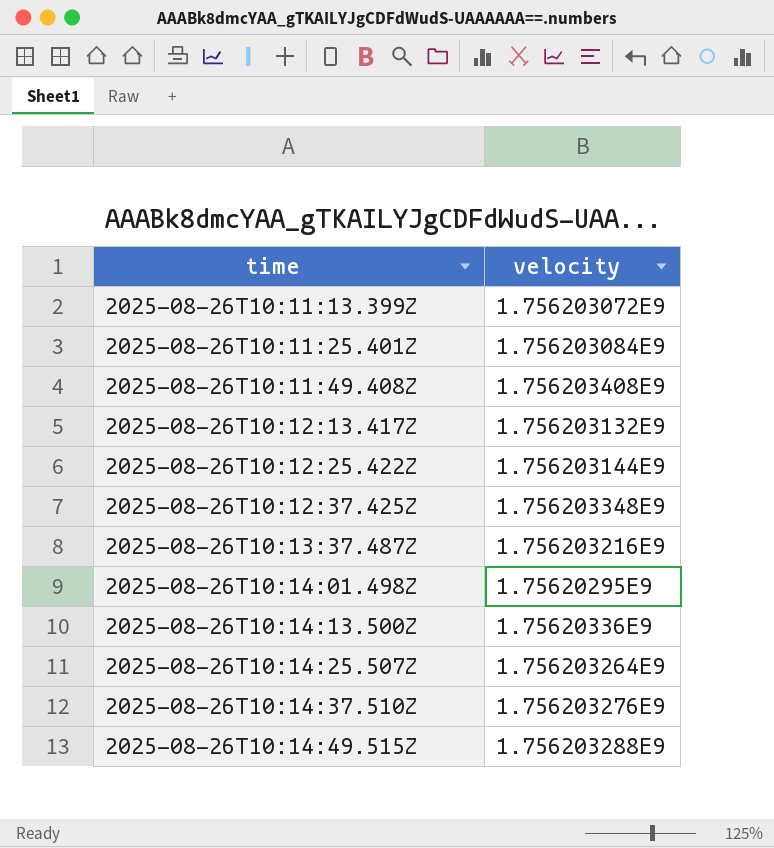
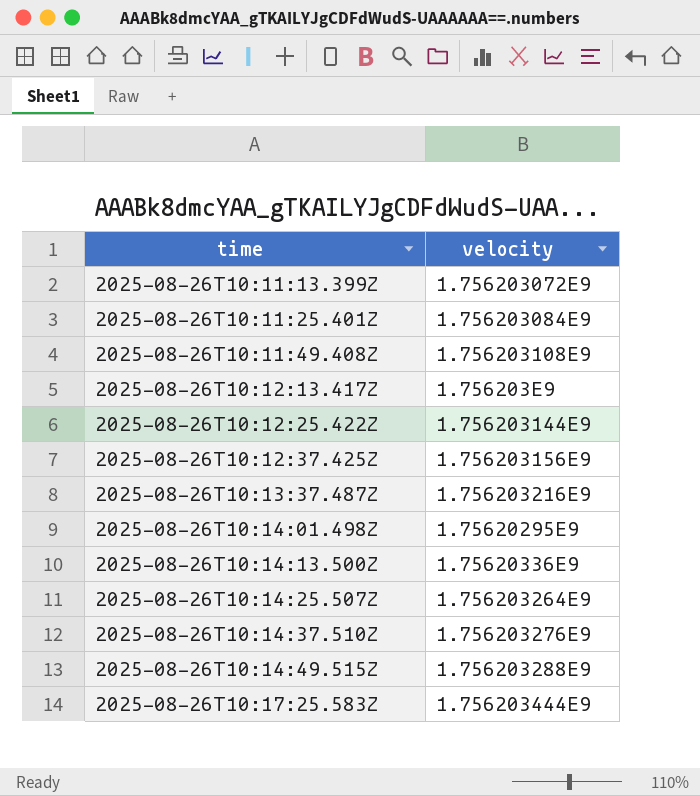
2025-08-26T10:11:49.408Z | velocity: 1.756203408E9 -> 1.756203108E9
2025-08-26T10:12:13.417Z | velocity: 1.756203132E9 -> 1.756203E9
2025-08-26T10:12:37.425Z | velocity: 1.756203348E9 -> 1.756203156E9
row 2025-08-26T10:17:25.583Z: none -> 1.756203444E9

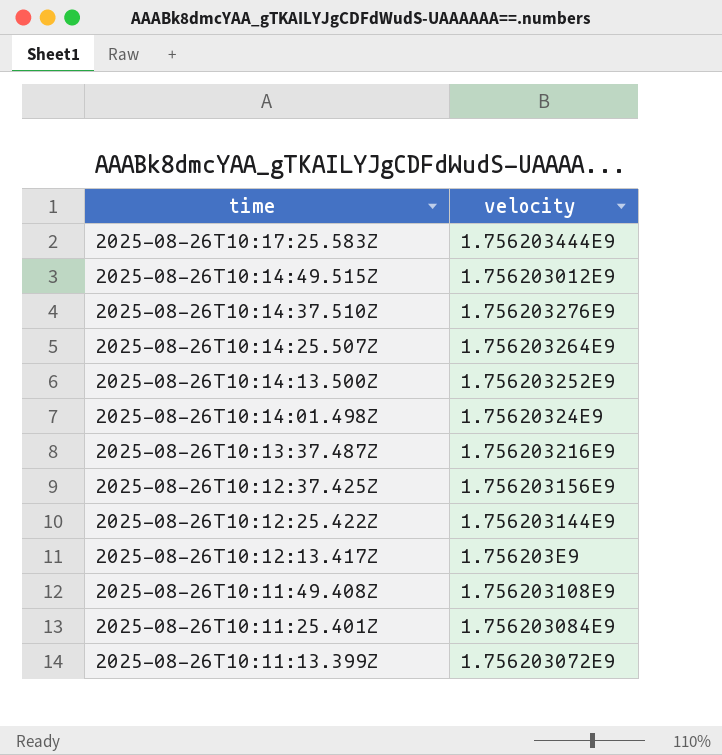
row order: time ascending -> time descending
2025-08-26T10:14:49.515Z | velocity: 1.756203288E9 -> 1.756203012E9
2025-08-26T10:14:13.500Z | velocity: 1.75620336E9 -> 1.756203252E9
2025-08-26T10:14:01.498Z | velocity: 1.75620295E9 -> 1.75620324E9

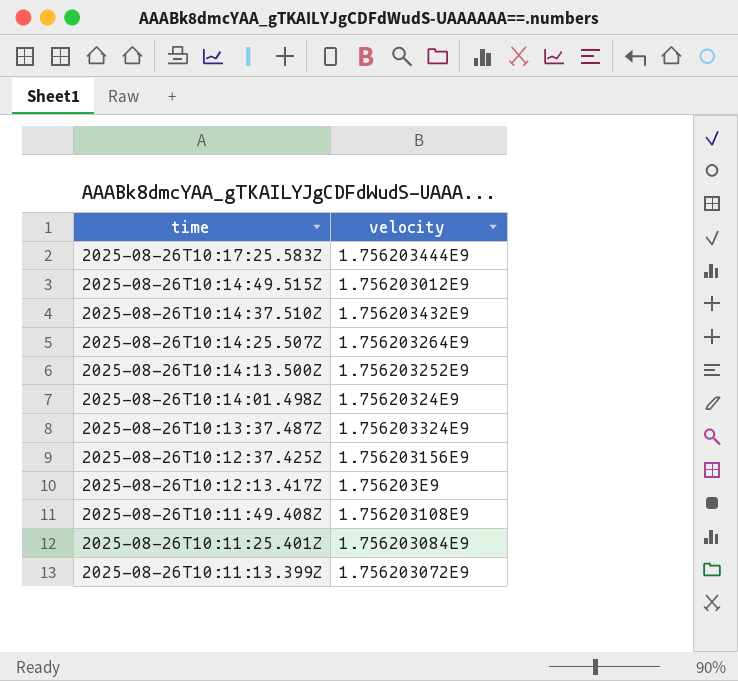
row 2025-08-26T10:12:25.422Z: 1.756203144E9 -> none
2025-08-26T10:14:37.510Z | velocity: 1.756203276E9 -> 1.756203432E9
2025-08-26T10:13:37.487Z | velocity: 1.756203216E9 -> 1.756203324E9

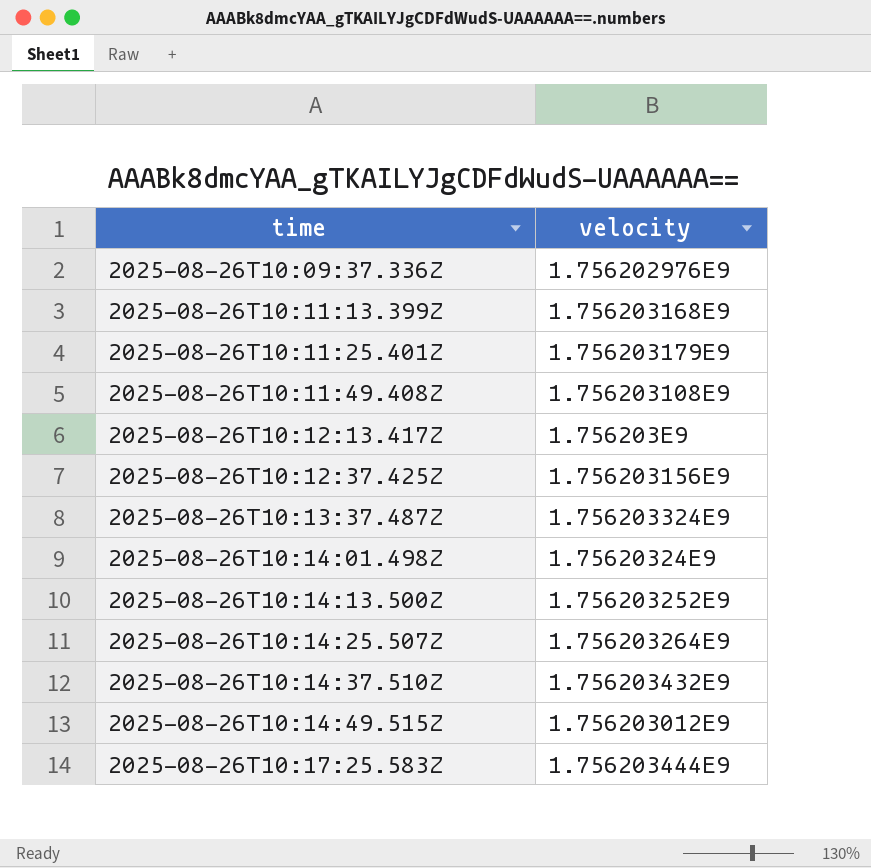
row order: time descending -> time ascending
row 2025-08-26T10:09:37.336Z: none -> 1.756202976E9
2025-08-26T10:11:13.399Z | velocity: 1.756203072E9 -> 1.756203168E9
2025-08-26T10:11:25.401Z | velocity: 1.756203084E9 -> 1.756203179E9

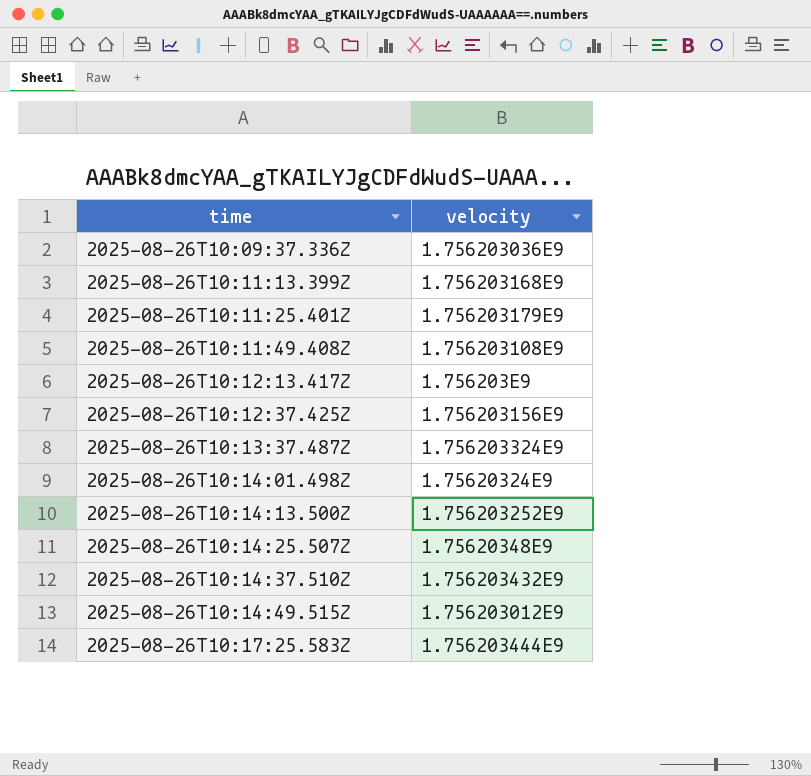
2025-08-26T10:09:37.336Z | velocity: 1.756202976E9 -> 1.756203036E9
2025-08-26T10:14:25.507Z | velocity: 1.756203264E9 -> 1.75620348E9

